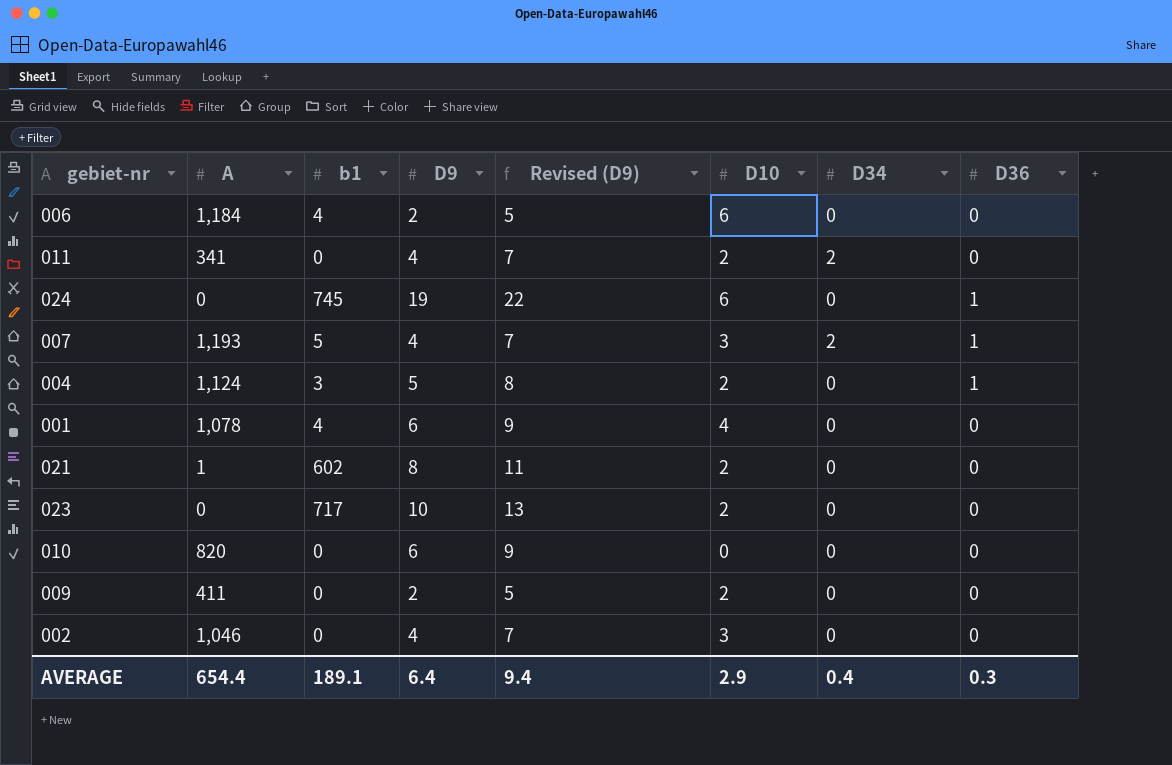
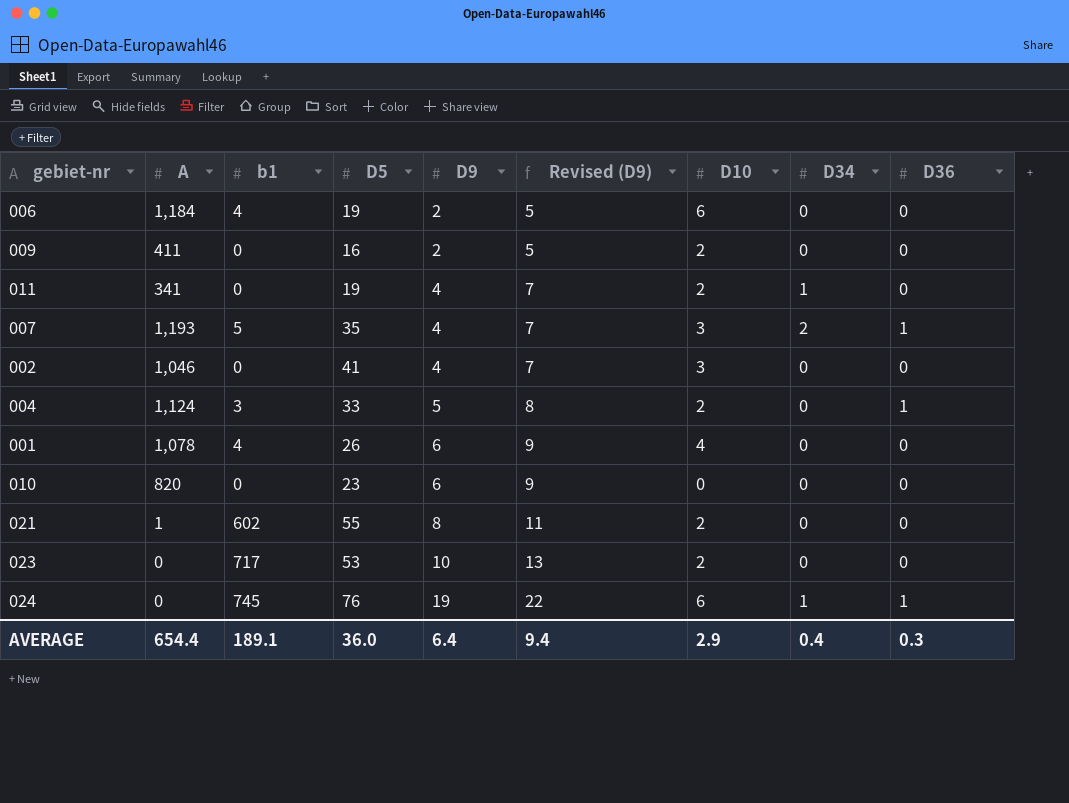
row order: none -> D9 ascending
column D5 | position: none -> 4
011 | D34: 2 -> 1
024 | D34: 0 -> 1

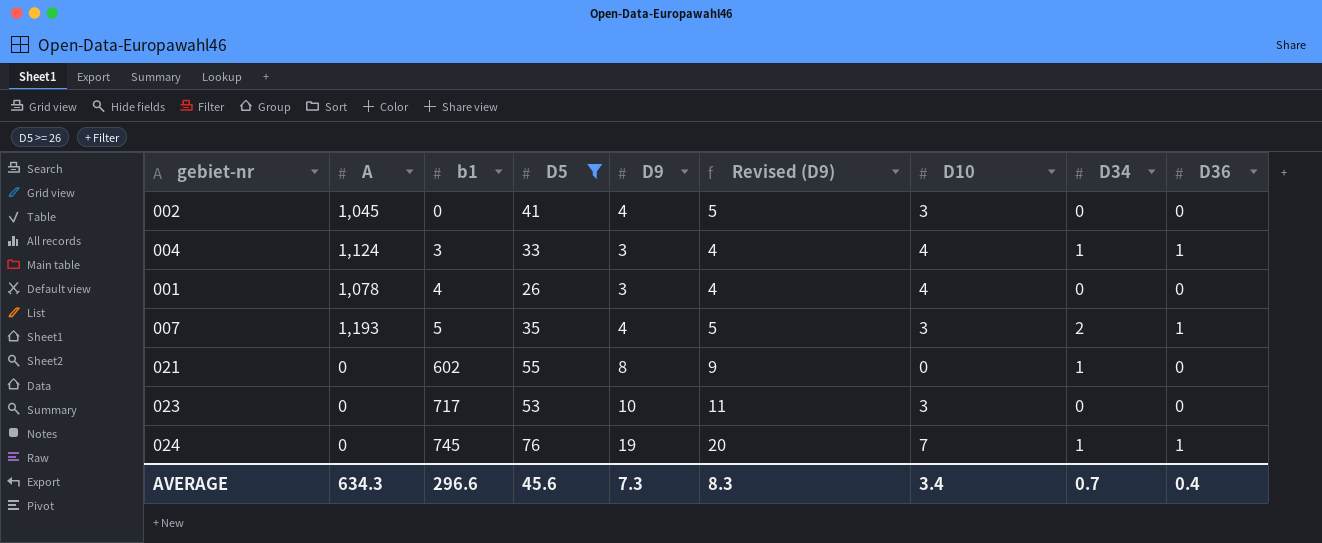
filter: none -> D5 >= 26
row order: D9 ascending -> b1 ascending
column Revised (D9) | formula: [D9] + 3 -> [D9] + 1
002 | A: 1,046 -> 1,045
004 | D9: 5 -> 3
004 | D10: 2 -> 4
004 | D34: 0 -> 1
001 | D9: 6 -> 3
021 | A: 1 -> 0
021 | D10: 2 -> 0
021 | D34: 0 -> 1
023 | D10: 2 -> 3
024 | D10: 6 -> 7
AVERAGE | A: 654.4 -> 634.3
AVERAGE | b1: 189.1 -> 296.6
AVERAGE | D5: 36.0 -> 45.6
AVERAGE | D9: 6.4 -> 7.3
AVERAGE | Revised (D9): 9.4 -> 8.3
AVERAGE | D10: 2.9 -> 3.4
AVERAGE | D34: 0.4 -> 0.7
AVERAGE | D36: 0.3 -> 0.4

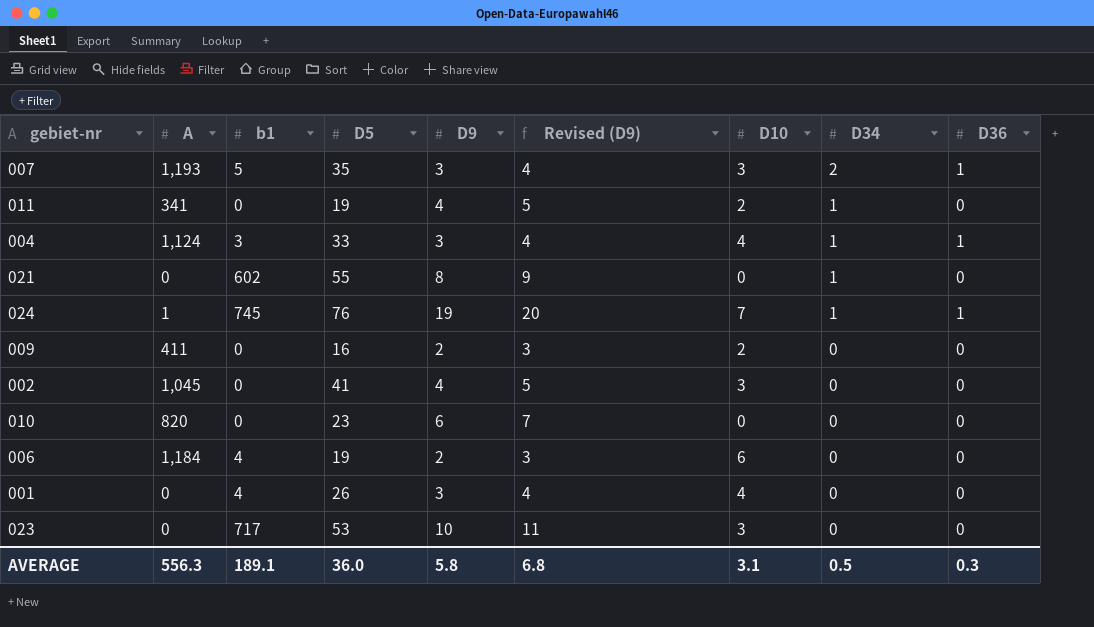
filter: D5 >= 26 -> none
row order: b1 ascending -> D34 descending
007 | D9: 4 -> 3
007 | Revised (D9): 5 -> 4
024 | A: 0 -> 1
001 | A: 1,078 -> 0
AVERAGE | A: 634.3 -> 556.3
AVERAGE | b1: 296.6 -> 189.1
AVERAGE | D5: 45.6 -> 36.0
AVERAGE | D9: 7.3 -> 5.8
AVERAGE | Revised (D9): 8.3 -> 6.8
AVERAGE | D10: 3.4 -> 3.1
AVERAGE | D34: 0.7 -> 0.5
AVERAGE | D36: 0.4 -> 0.3

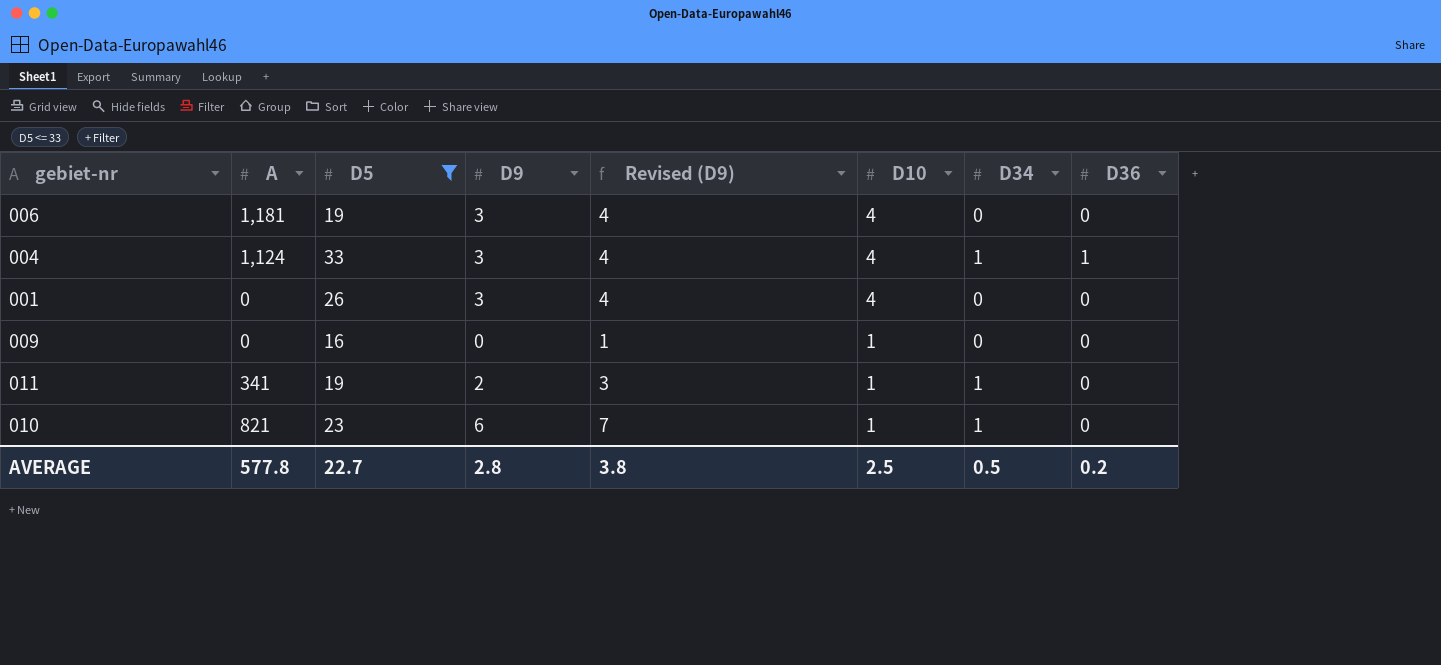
filter: none -> D5 <= 33
row order: D34 descending -> D10 descending
column b1 | position: 3 -> none
006 | A: 1,184 -> 1,181
006 | D9: 2 -> 3
006 | Revised (D9): 3 -> 4
006 | D10: 6 -> 4
009 | A: 411 -> 0
009 | D9: 2 -> 0
009 | Revised (D9): 3 -> 1
009 | D10: 2 -> 1
011 | D9: 4 -> 2
011 | Revised (D9): 5 -> 3
011 | D10: 2 -> 1
010 | A: 820 -> 821
010 | D10: 0 -> 1
010 | D34: 0 -> 1
AVERAGE | A: 556.3 -> 577.8
AVERAGE | D5: 36.0 -> 22.7
AVERAGE | D9: 5.8 -> 2.8
AVERAGE | Revised (D9): 6.8 -> 3.8
AVERAGE | D10: 3.1 -> 2.5
AVERAGE | D36: 0.3 -> 0.2

